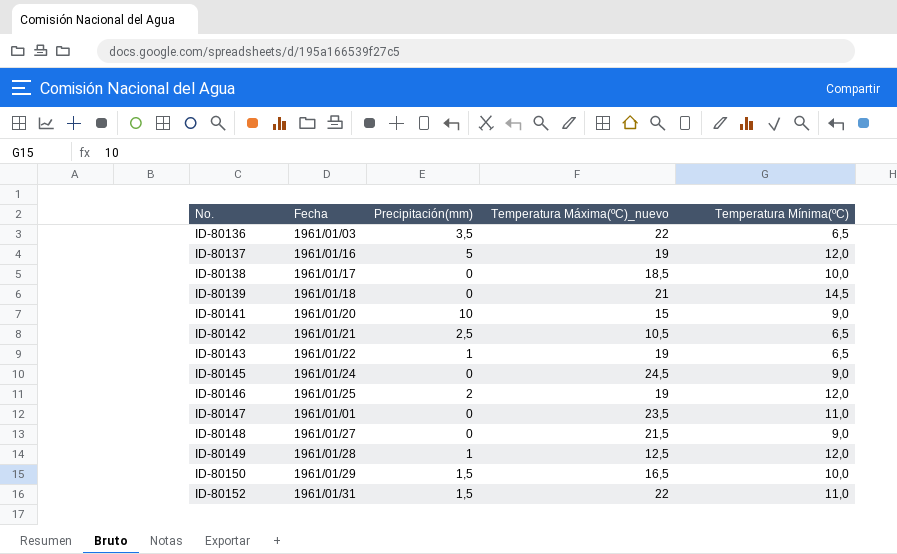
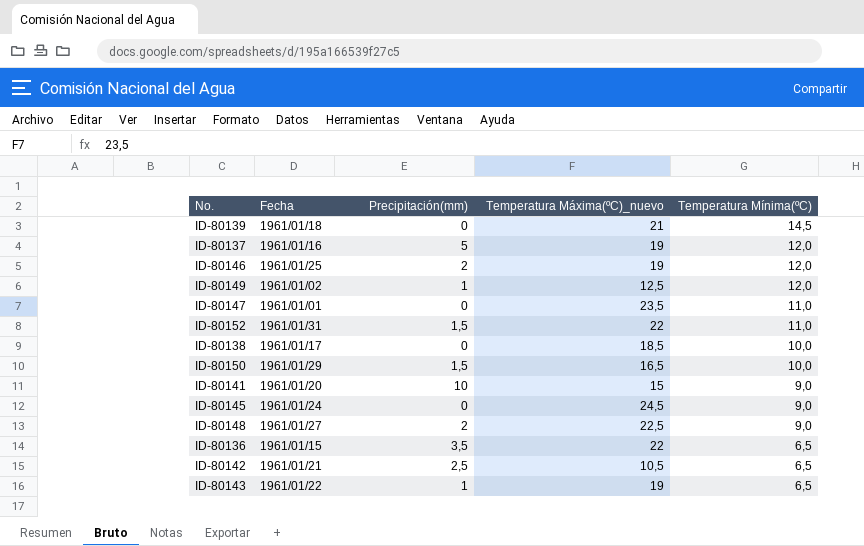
row order: No. ascending -> Temperatura Mínima(ºC) descending
ID-80149 | Fecha: 1961/01/28 -> 1961/01/02
ID-80148 | Precipitación(mm): 0 -> 2
ID-80148 | Temperatura Máxima(ºC)_nuevo: 21,5 -> 22,5
ID-80136 | Fecha: 1961/01/03 -> 1961/01/15

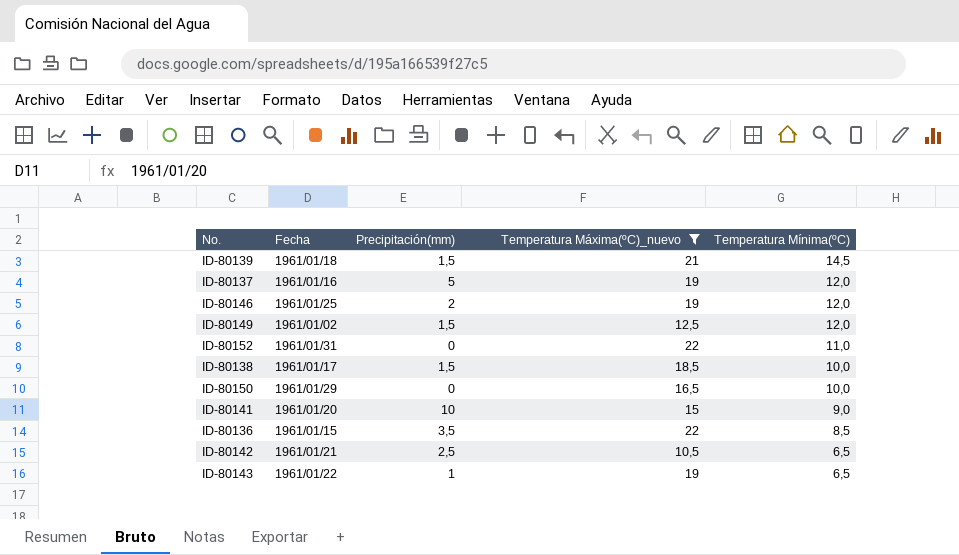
filter: none -> Temperatura Máxima(ºC)_nuevo <= 22
ID-80139 | Precipitación(mm): 0 -> 1,5
ID-80149 | Precipitación(mm): 1 -> 1,5
ID-80152 | Precipitación(mm): 1,5 -> 0
ID-80138 | Precipitación(mm): 0 -> 1,5
ID-80150 | Precipitación(mm): 1,5 -> 0
ID-80136 | Temperatura Mínima(ºC): 6,5 -> 8,5

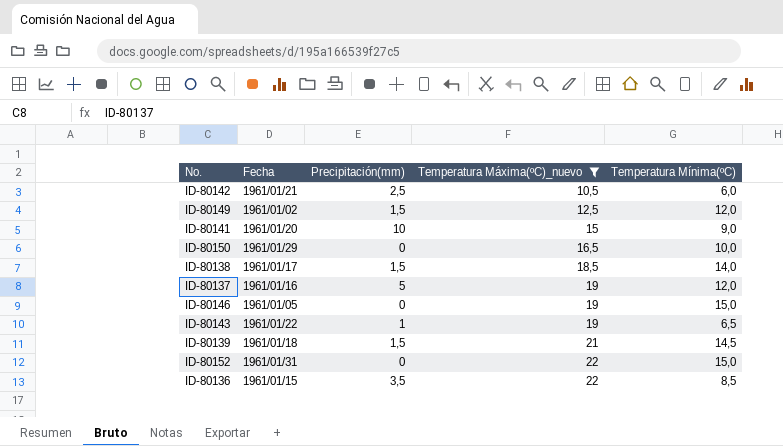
row order: Temperatura Mínima(ºC) descending -> Temperatura Máxima(ºC)_nuevo ascending
ID-80142 | Temperatura Mínima(ºC): 6,5 -> 6,0
ID-80138 | Temperatura Mínima(ºC): 10,0 -> 14,0
ID-80146 | Fecha: 1961/01/25 -> 1961/01/05
ID-80146 | Precipitación(mm): 2 -> 0
ID-80146 | Temperatura Mínima(ºC): 12,0 -> 15,0
ID-80152 | Temperatura Mínima(ºC): 11,0 -> 15,0

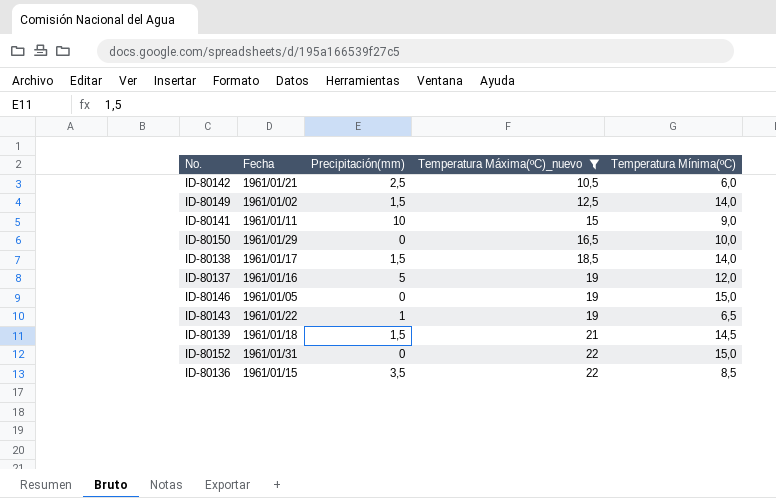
ID-80149 | Temperatura Mínima(ºC): 12,0 -> 14,0
ID-80141 | Fecha: 1961/01/20 -> 1961/01/11

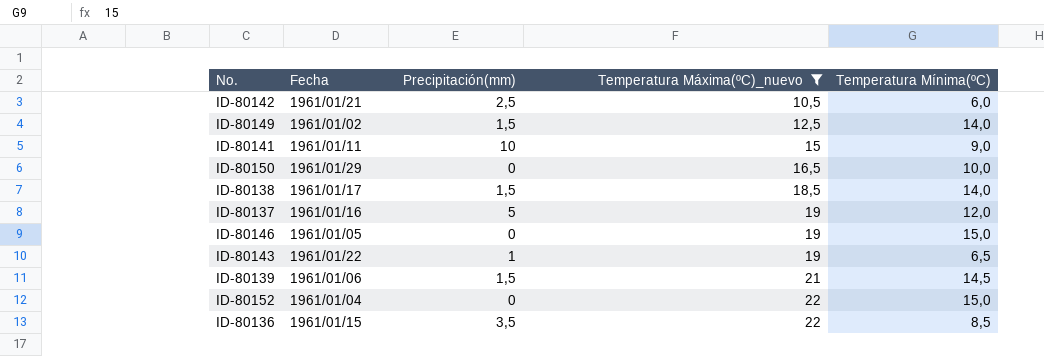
ID-80139 | Fecha: 1961/01/18 -> 1961/01/06
ID-80152 | Fecha: 1961/01/31 -> 1961/01/04

